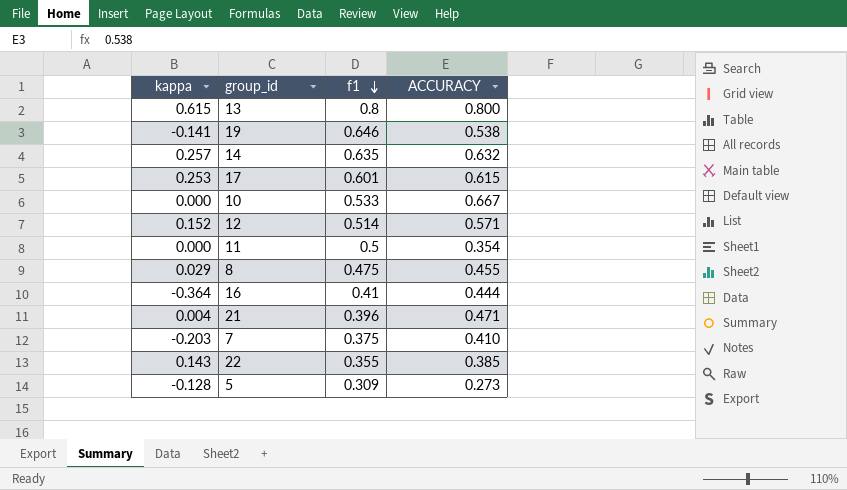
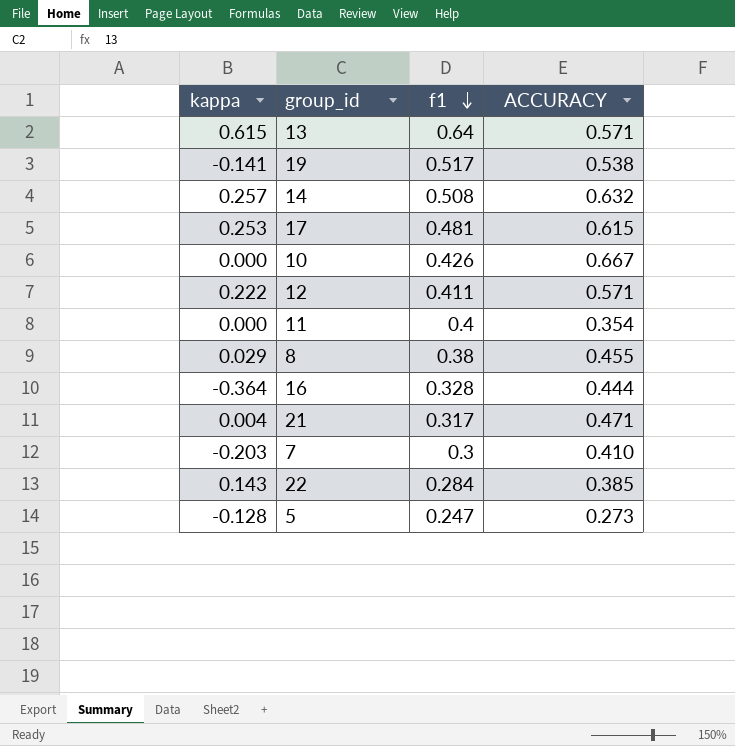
13 | f1: 0.8 -> 0.64
13 | ACCURACY: 0.800 -> 0.571
19 | f1: 0.646 -> 0.517
14 | f1: 0.635 -> 0.508
17 | f1: 0.601 -> 0.481
10 | f1: 0.533 -> 0.426
12 | kappa: 0.152 -> 0.222
12 | f1: 0.514 -> 0.411
11 | f1: 0.5 -> 0.4
8 | f1: 0.475 -> 0.38
16 | f1: 0.41 -> 0.328
21 | f1: 0.396 -> 0.317
7 | f1: 0.375 -> 0.3
22 | f1: 0.355 -> 0.284
5 | f1: 0.309 -> 0.247

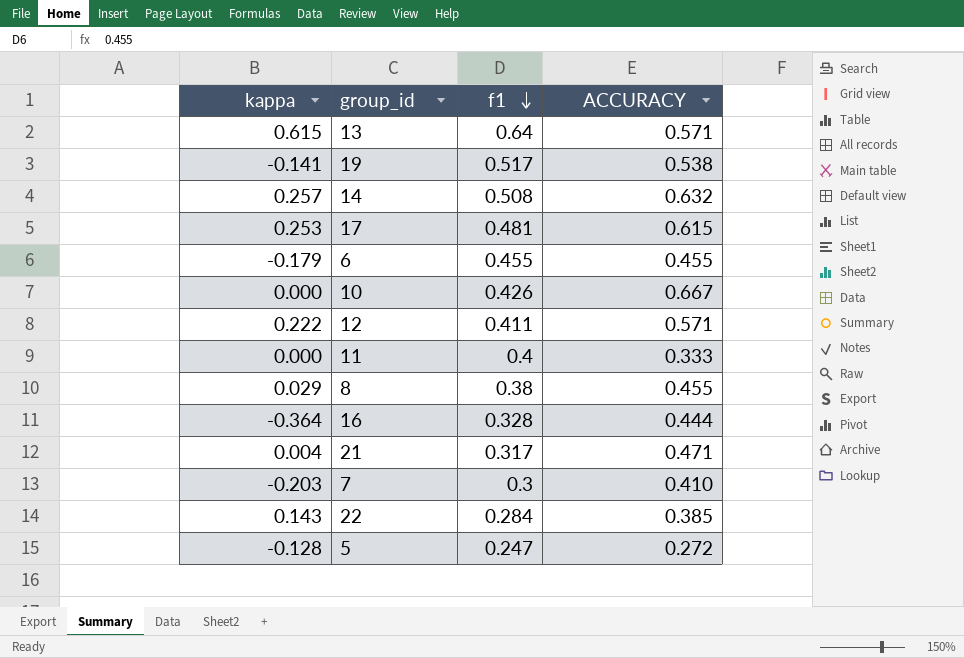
row 6: none -> -0.179 | 0.455 | 0.455
11 | ACCURACY: 0.354 -> 0.333
5 | ACCURACY: 0.273 -> 0.272

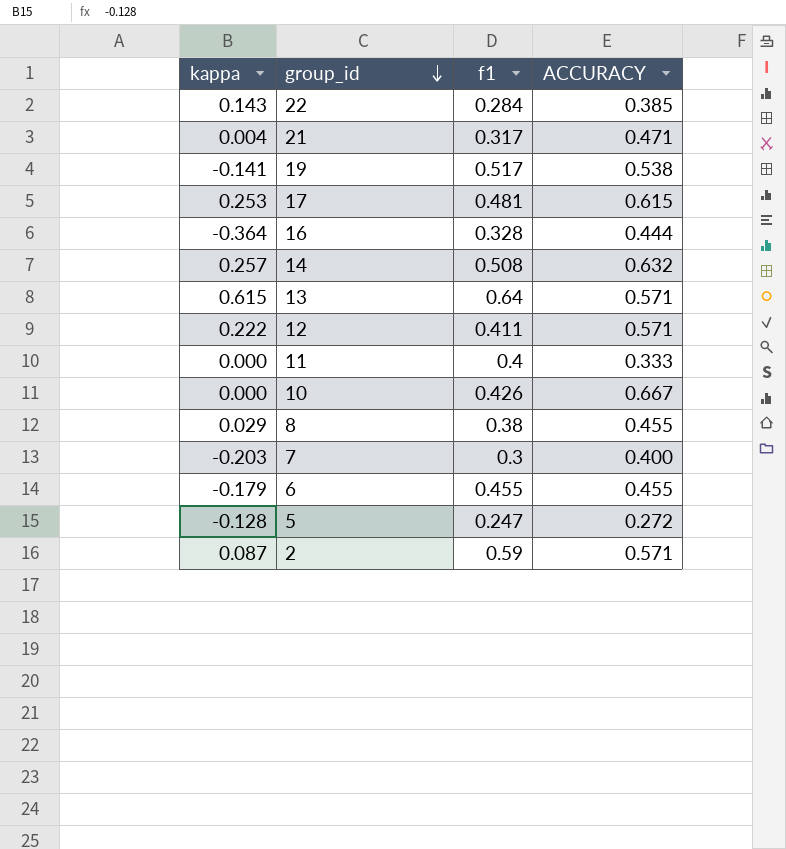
row order: f1 descending -> group_id descending
7 | ACCURACY: 0.410 -> 0.400
row 2: none -> 0.087 | 0.59 | 0.571

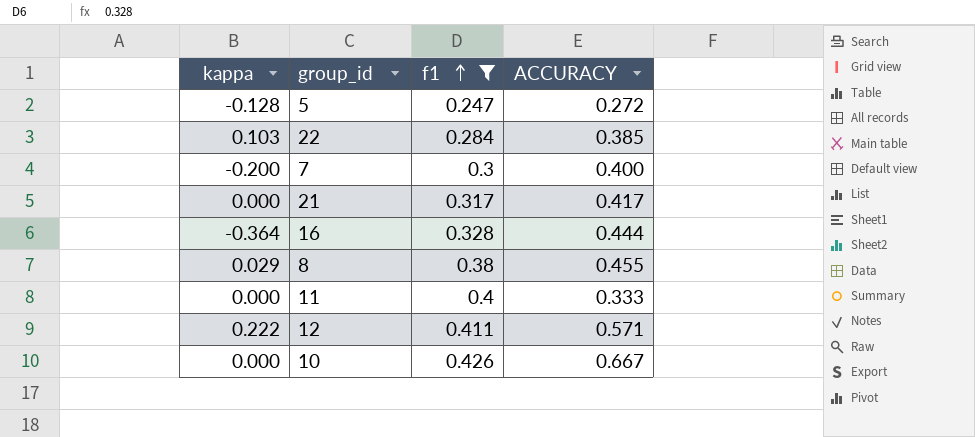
filter: none -> f1 <= 0.426
row order: group_id descending -> f1 ascending
22 | kappa: 0.143 -> 0.103
7 | kappa: -0.203 -> -0.200
21 | kappa: 0.004 -> 0.000
21 | ACCURACY: 0.471 -> 0.417

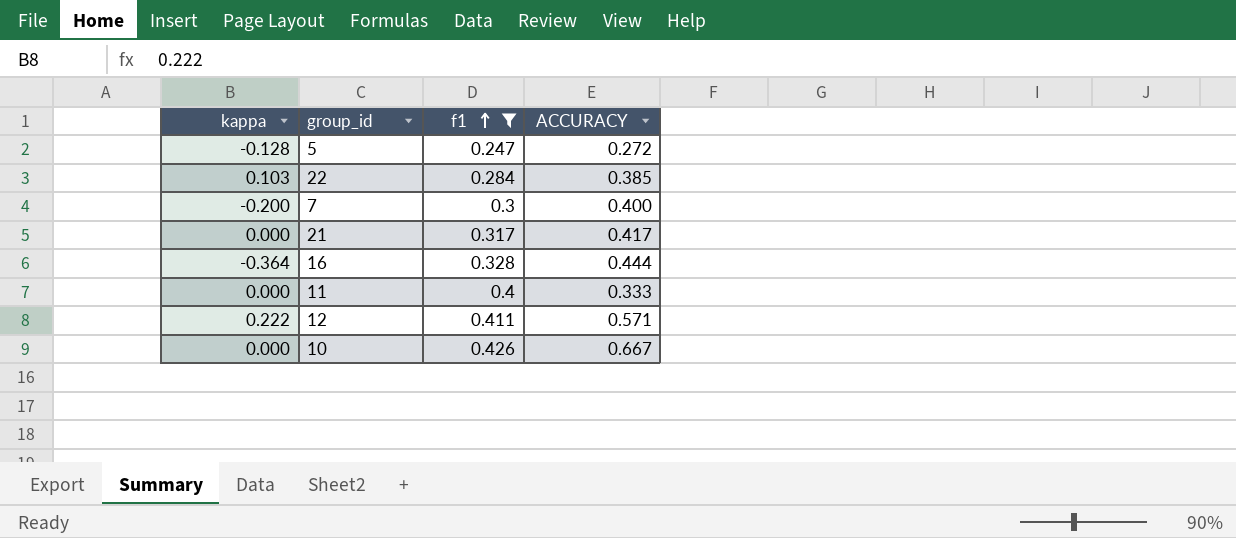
row 8: 0.029 | 0.38 | 0.455 -> none

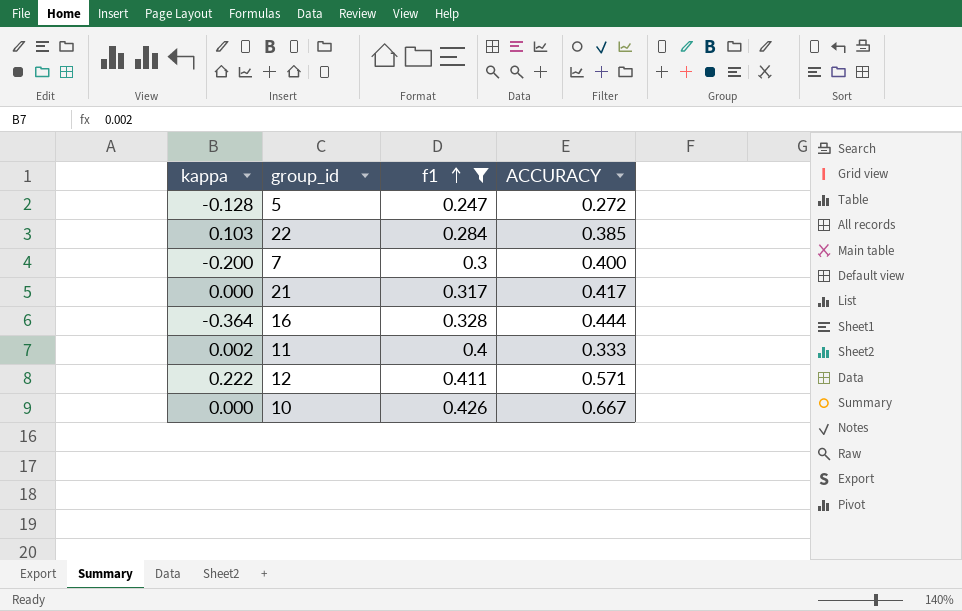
11 | kappa: 0.000 -> 0.002

